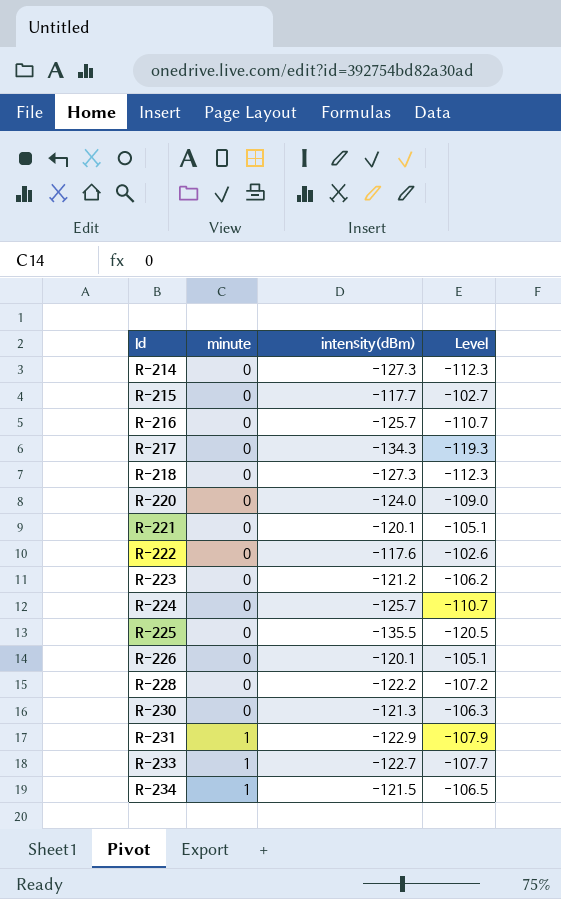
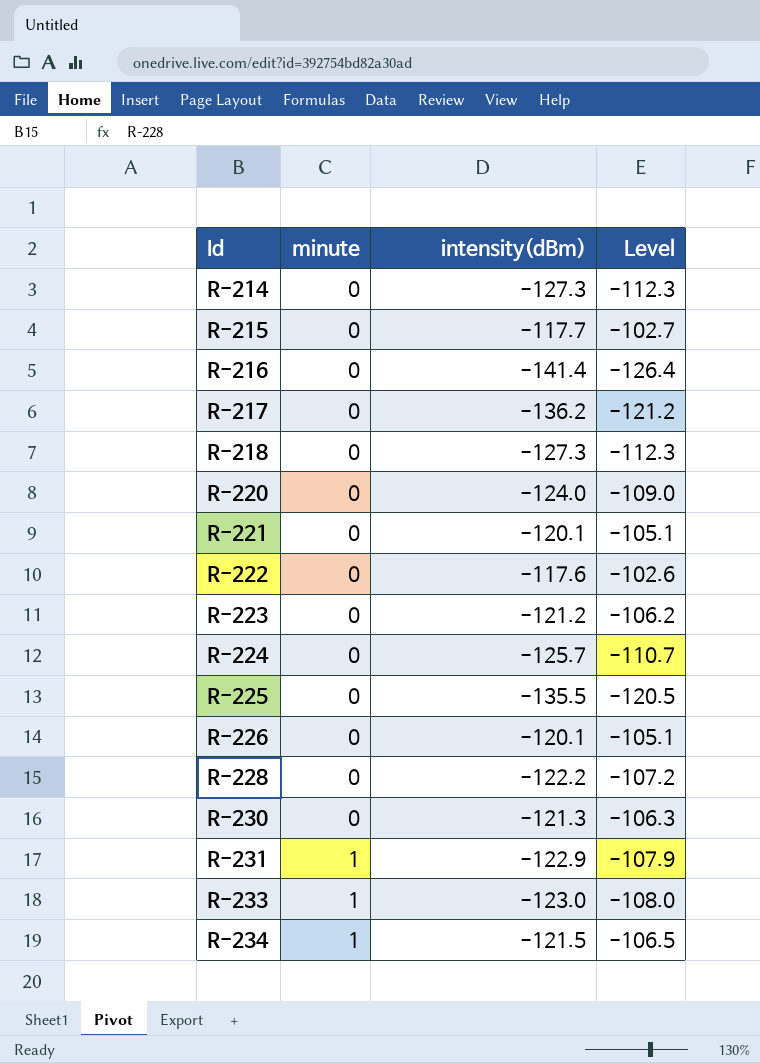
R-216 | intensity(dBm): -125.7 -> -141.4
R-216 | Level: -110.7 -> -126.4
R-217 | intensity(dBm): -134.3 -> -136.2
R-217 | Level: -119.3 -> -121.2
R-233 | intensity(dBm): -122.7 -> -123.0
R-233 | Level: -107.7 -> -108.0

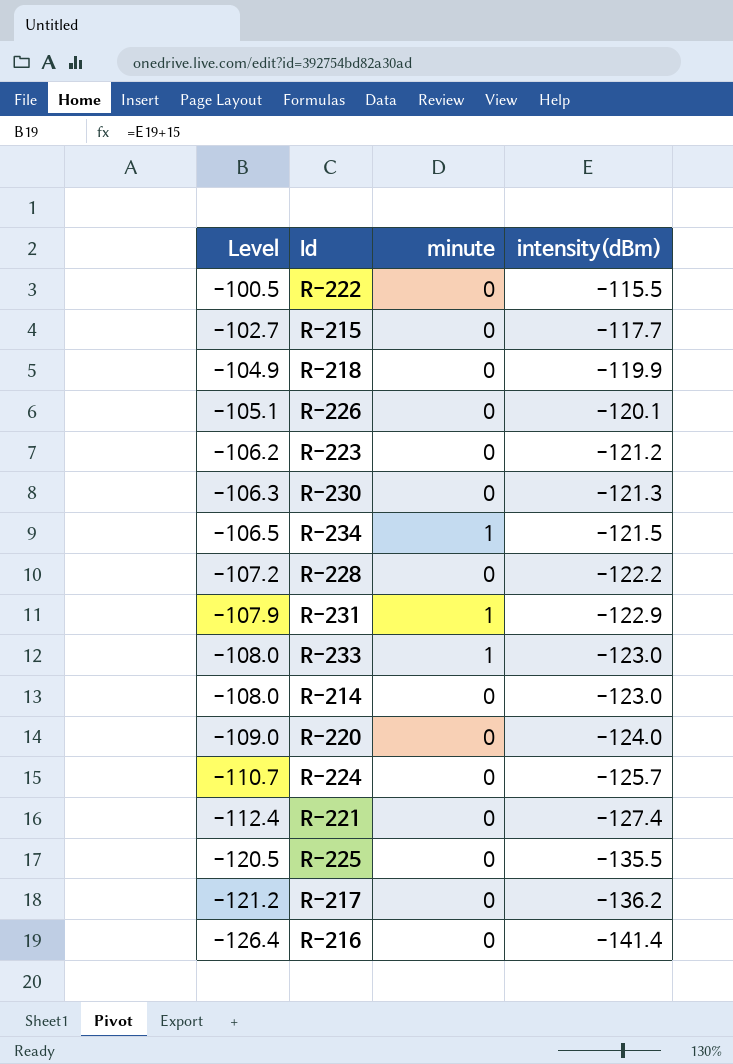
row order: Id ascending -> Level descending
column Level | position: 4 -> 1
R-222 | Level: -102.6 -> -100.5
R-222 | intensity(dBm): -117.6 -> -115.5
R-218 | Level: -112.3 -> -104.9
R-218 | intensity(dBm): -127.3 -> -119.9
R-214 | Level: -112.3 -> -108.0
R-214 | intensity(dBm): -127.3 -> -123.0
R-221 | Level: -105.1 -> -112.4
R-221 | intensity(dBm): -120.1 -> -127.4

